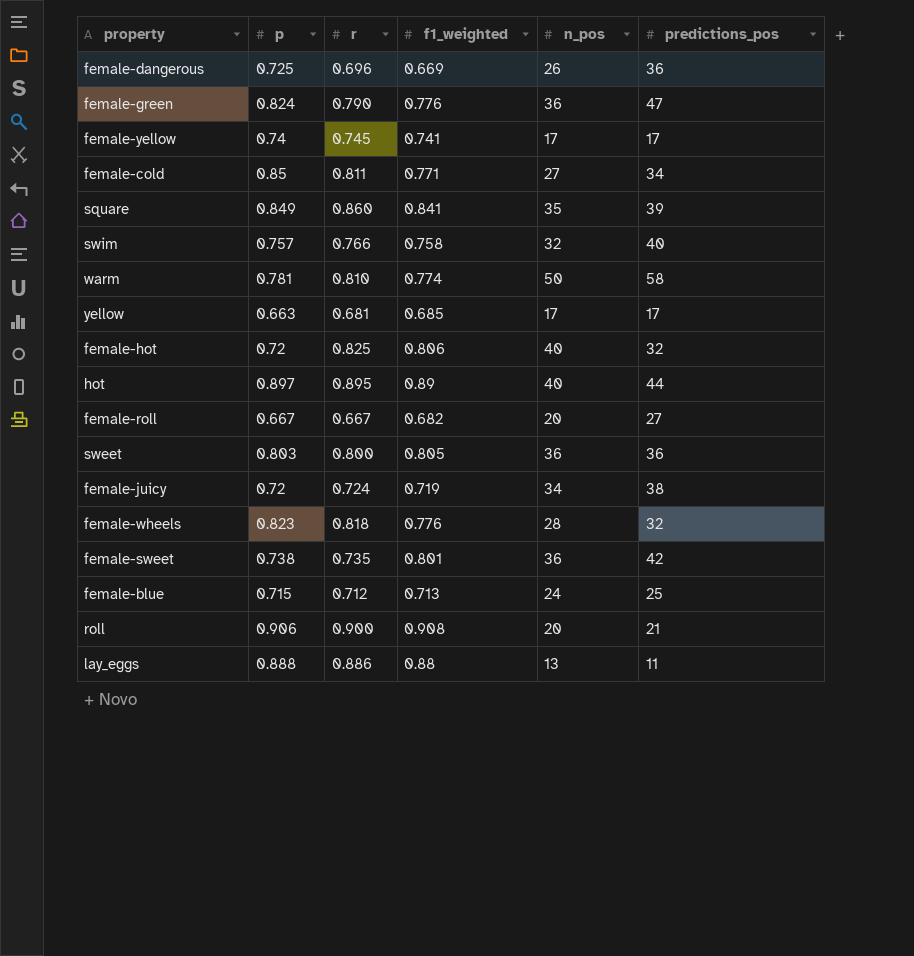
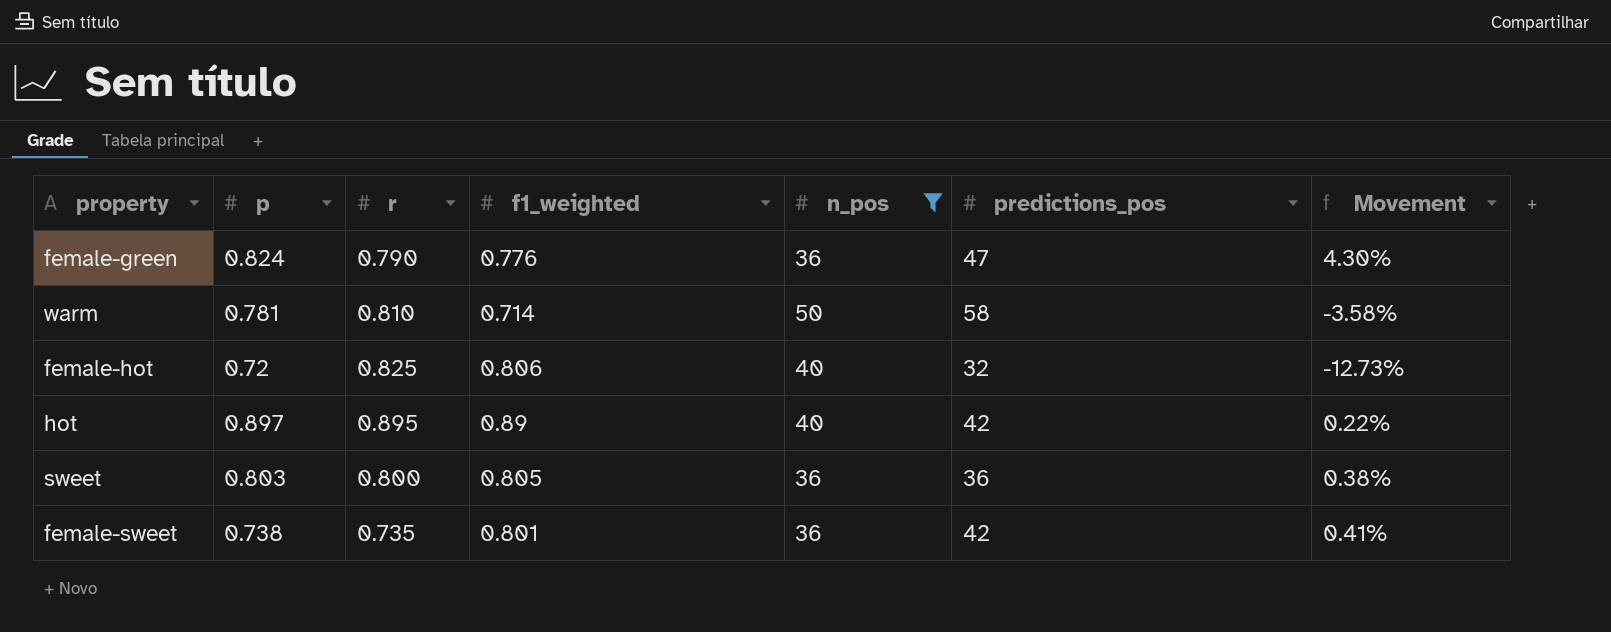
filter: none -> n_pos >= 36
column Movement | formula: none -> ([p] - [r]) / [r]
warm | f1_weighted: 0.774 -> 0.714
hot | predictions_pos: 44 -> 42

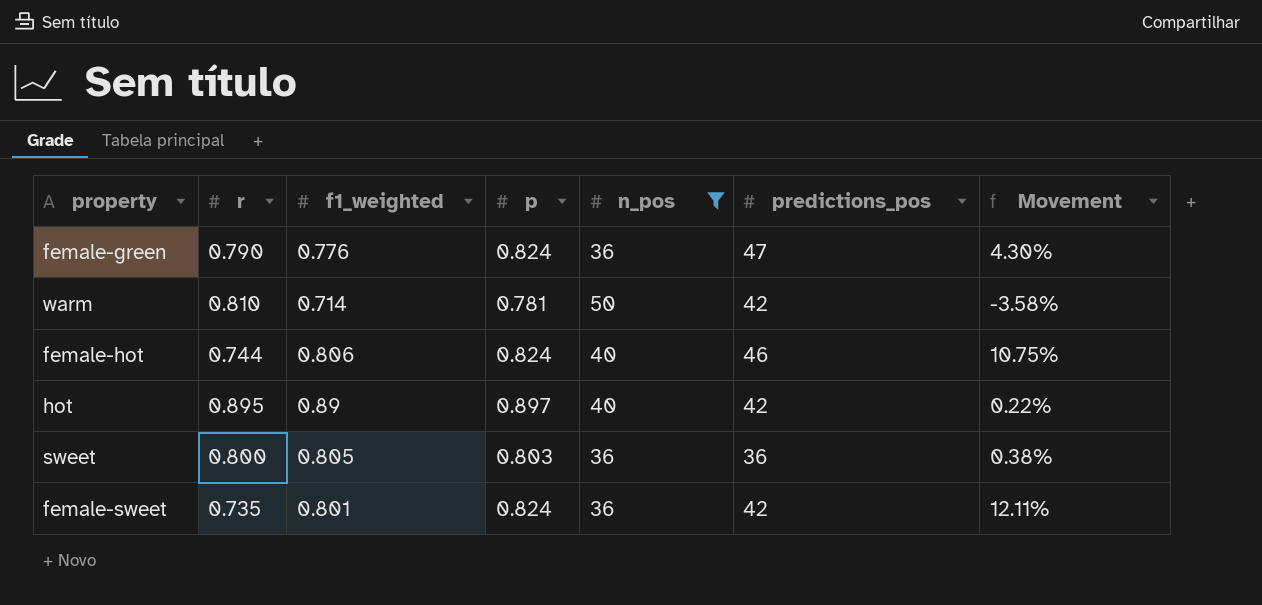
column p | position: 2 -> 4
warm | predictions_pos: 58 -> 42
female-hot | r: 0.825 -> 0.744
female-hot | p: 0.72 -> 0.824
female-hot | predictions_pos: 32 -> 46
female-hot | Movement: -12.73% -> 10.75%
female-sweet | p: 0.738 -> 0.824
female-sweet | Movement: 0.41% -> 12.11%

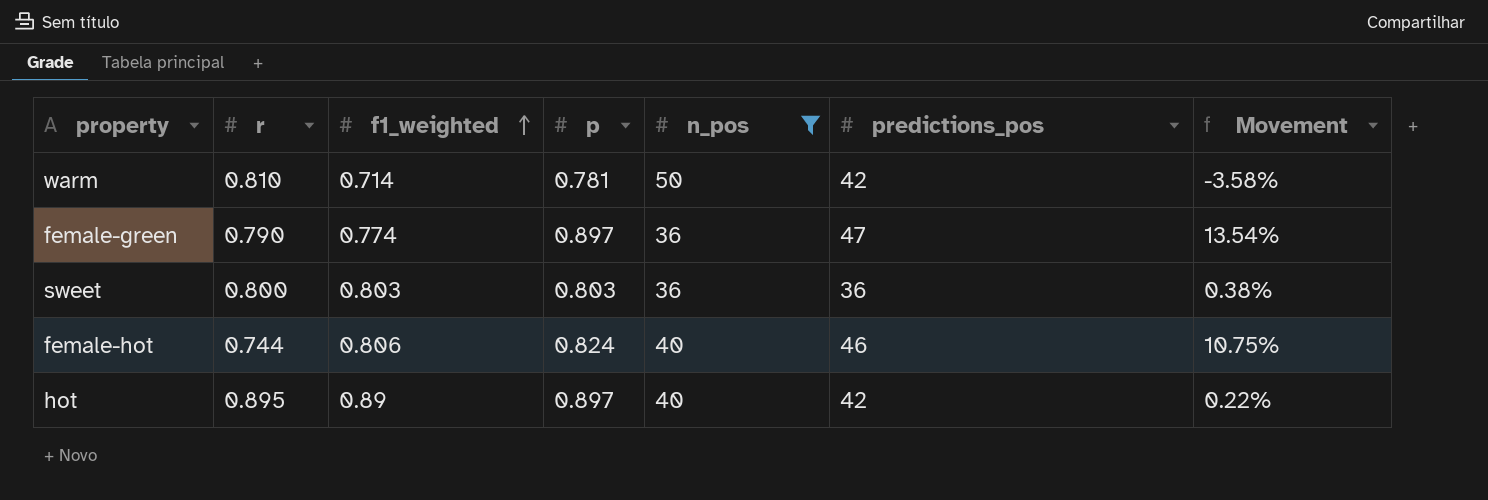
row order: none -> f1_weighted ascending
row female-sweet: 0.735 | 0.801 | 0.824 | 36 | 42 | 12.11% -> none
female-green | f1_weighted: 0.776 -> 0.774
female-green | p: 0.824 -> 0.897
female-green | Movement: 4.30% -> 13.54%
sweet | f1_weighted: 0.805 -> 0.803

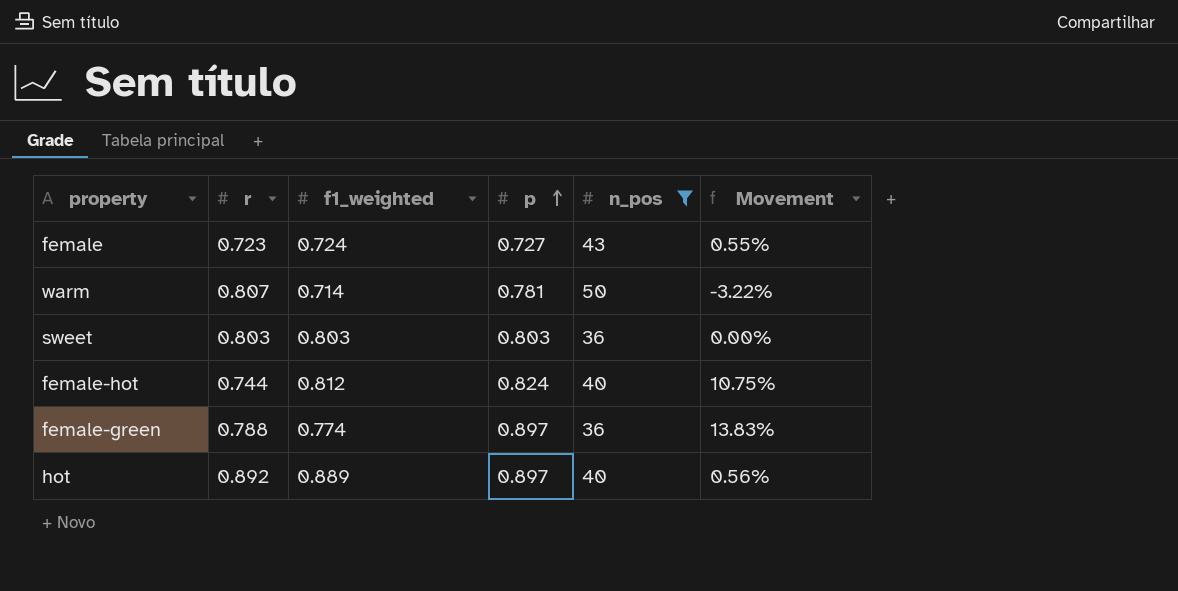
row order: f1_weighted ascending -> p ascending
column predictions_pos | position: 6 -> none
row female: none -> 0.723 | 0.724 | 0.727 | 43 | 0.55%
warm | r: 0.810 -> 0.807
warm | Movement: -3.58% -> -3.22%
sweet | r: 0.800 -> 0.803
sweet | Movement: 0.38% -> 0.00%
female-hot | f1_weighted: 0.806 -> 0.812
female-green | r: 0.790 -> 0.788
female-green | Movement: 13.54% -> 13.83%
hot | r: 0.895 -> 0.892
hot | f1_weighted: 0.89 -> 0.889
hot | Movement: 0.22% -> 0.56%

